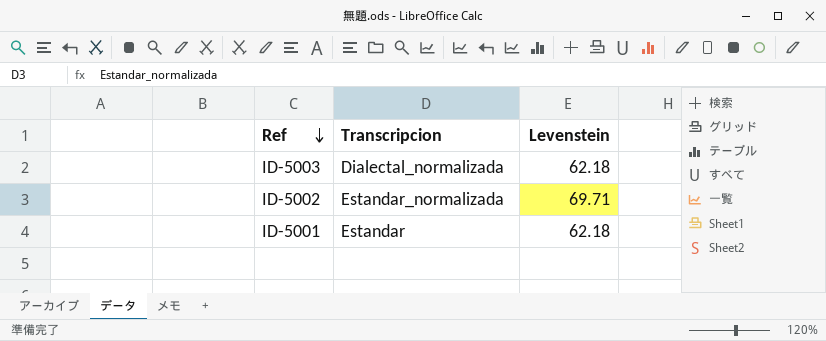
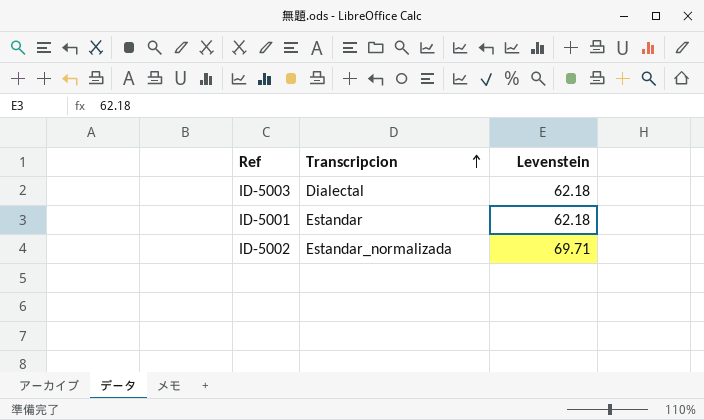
row order: Ref descending -> Transcripcion ascending
ID-5003 | Transcripcion: Dialectal_normalizada -> Dialectal

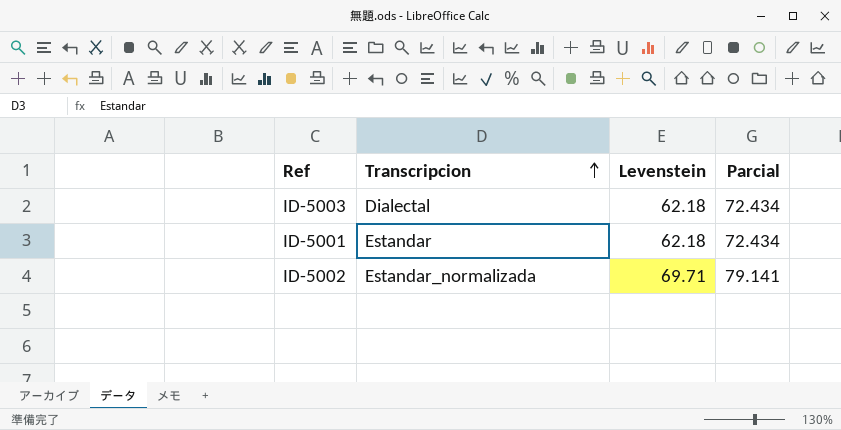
column Parcial | position: none -> 4

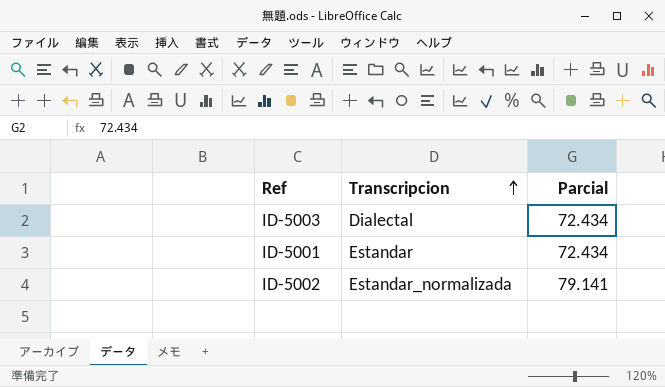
column Levenstein | position: 3 -> none

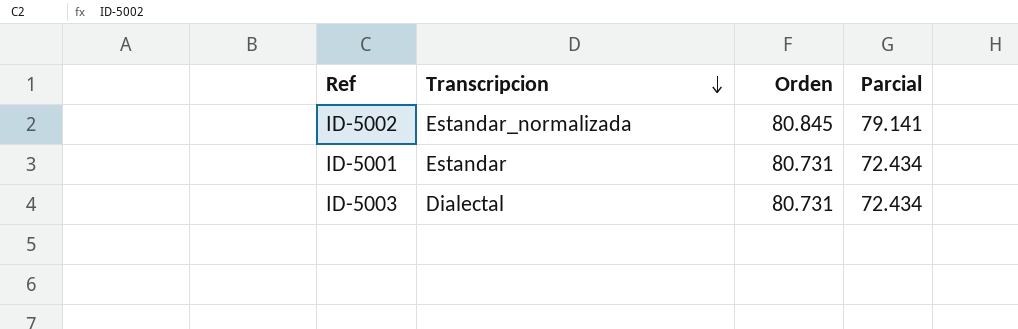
row order: Transcripcion ascending -> Transcripcion descending
column Orden | position: none -> 3

